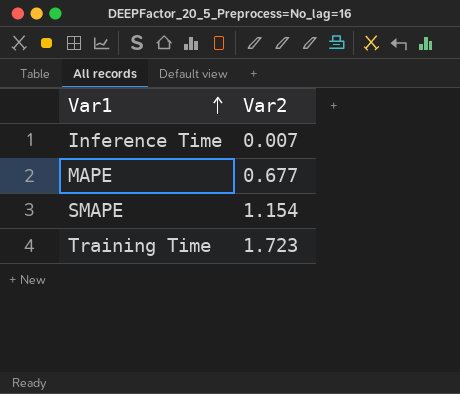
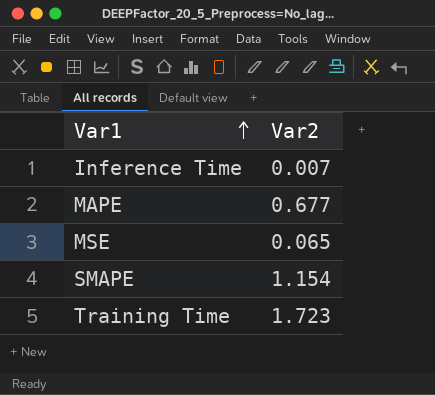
row MSE: none -> 0.065

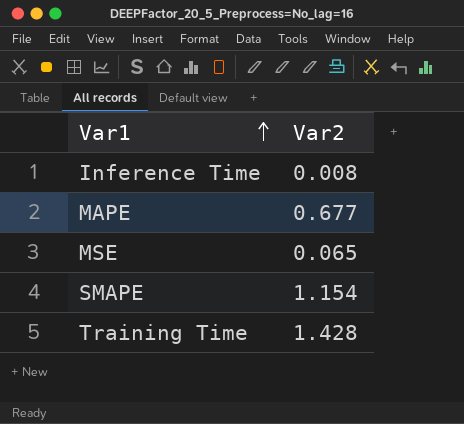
Inference Time | Var2: 0.007 -> 0.008
Training Time | Var2: 1.723 -> 1.428

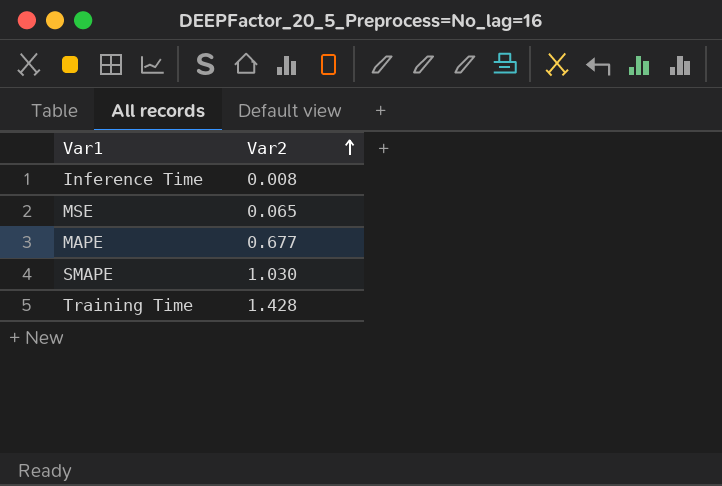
row order: Var1 ascending -> Var2 ascending
SMAPE | Var2: 1.154 -> 1.030

